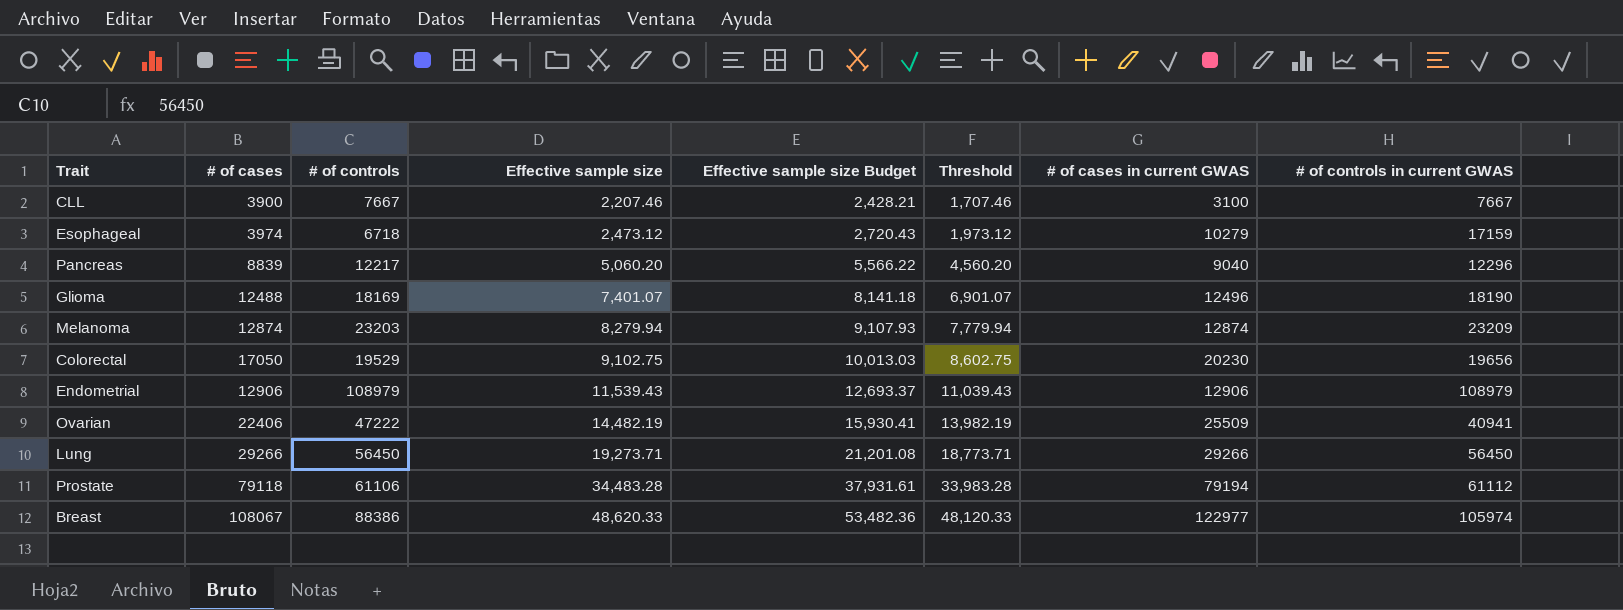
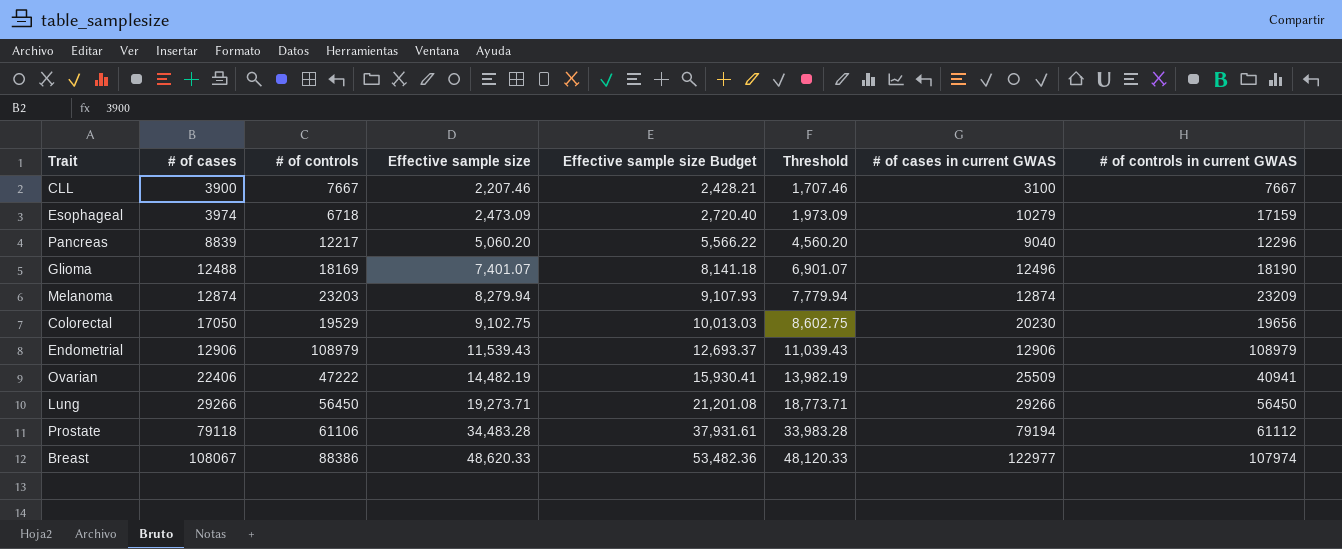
Esophageal | Effective sample size: 2,473.12 -> 2,473.09
Esophageal | Effective sample size Budget: 2,720.43 -> 2,720.40
Esophageal | Threshold: 1,973.12 -> 1,973.09
Breast | # of controls in current GWAS: 105974 -> 107974

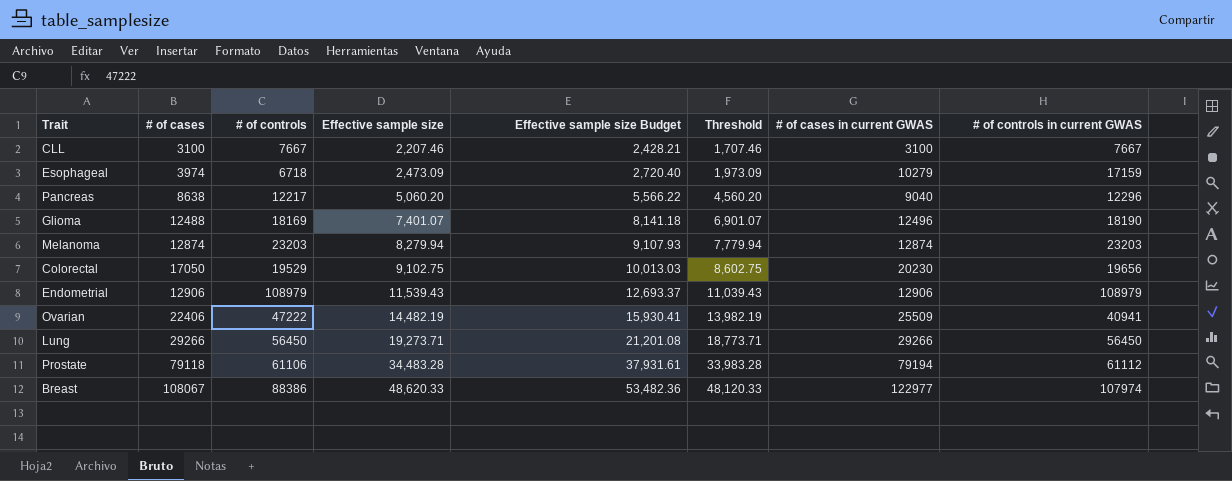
CLL | # of cases: 3900 -> 3100
Pancreas | # of cases: 8839 -> 8638
Melanoma | # of controls in current GWAS: 23209 -> 23203

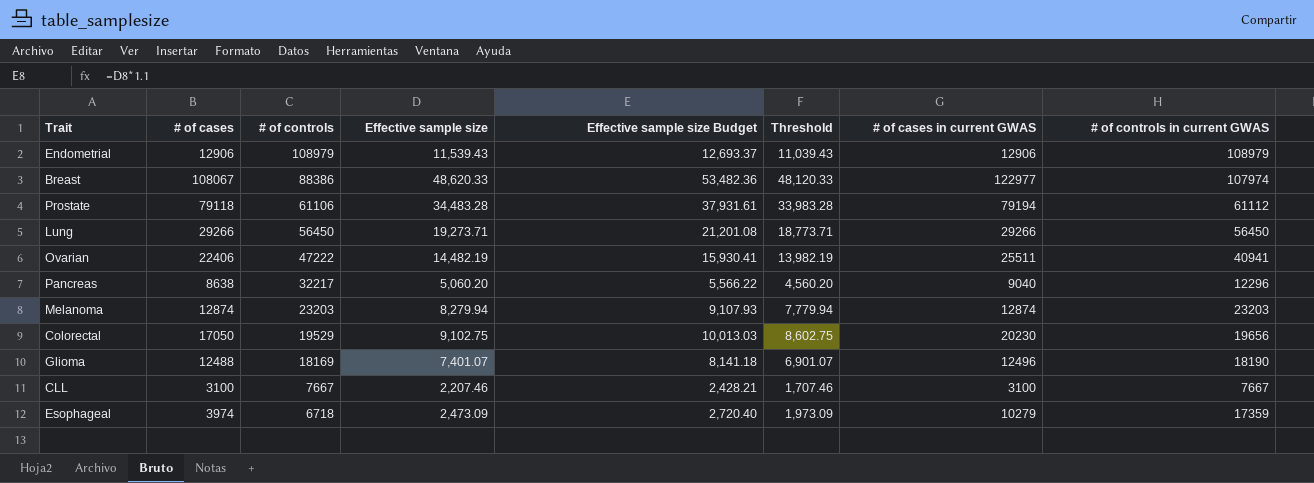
row order: Effective sample size ascending -> # of controls descending
Ovarian | # of cases in current GWAS: 25509 -> 25511
Pancreas | # of controls: 12217 -> 32217
Esophageal | # of controls in current GWAS: 17159 -> 17359

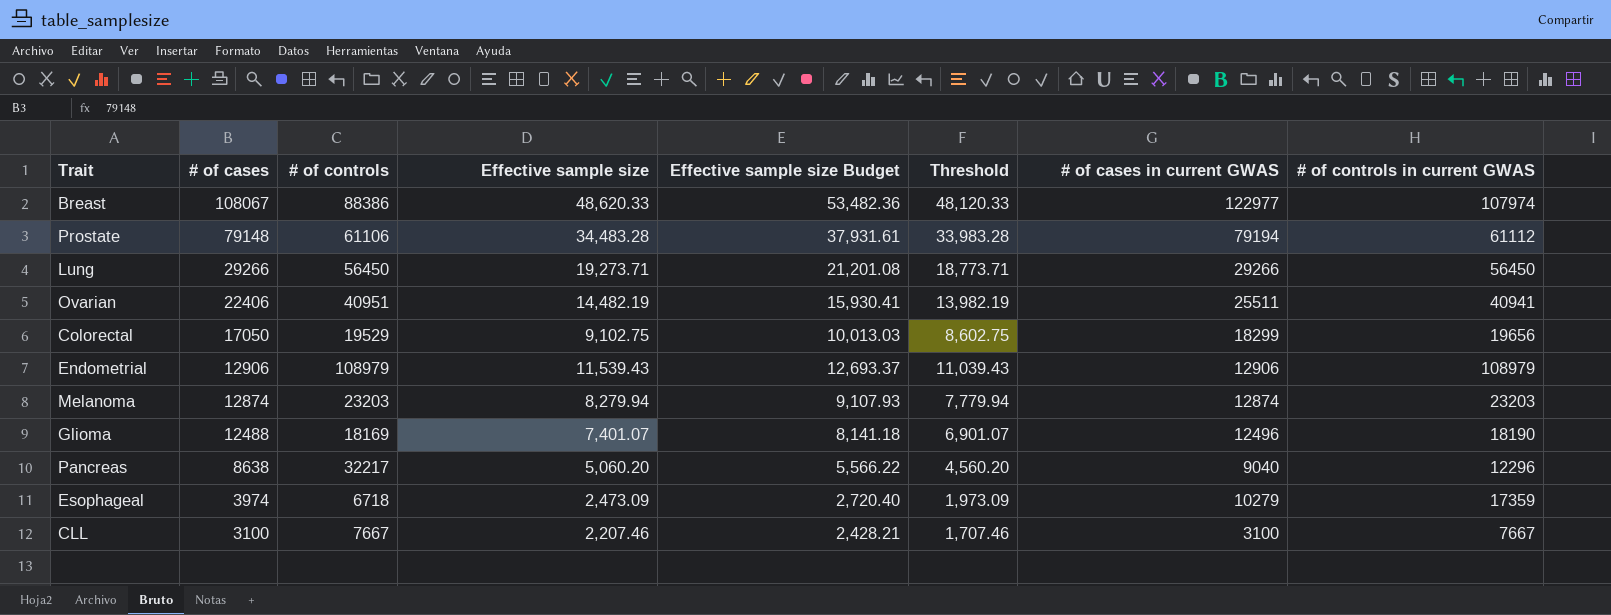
row order: # of controls descending -> # of cases descending
Prostate | # of cases: 79118 -> 79148
Ovarian | # of controls: 47222 -> 40951
Colorectal | # of cases in current GWAS: 20230 -> 18299

